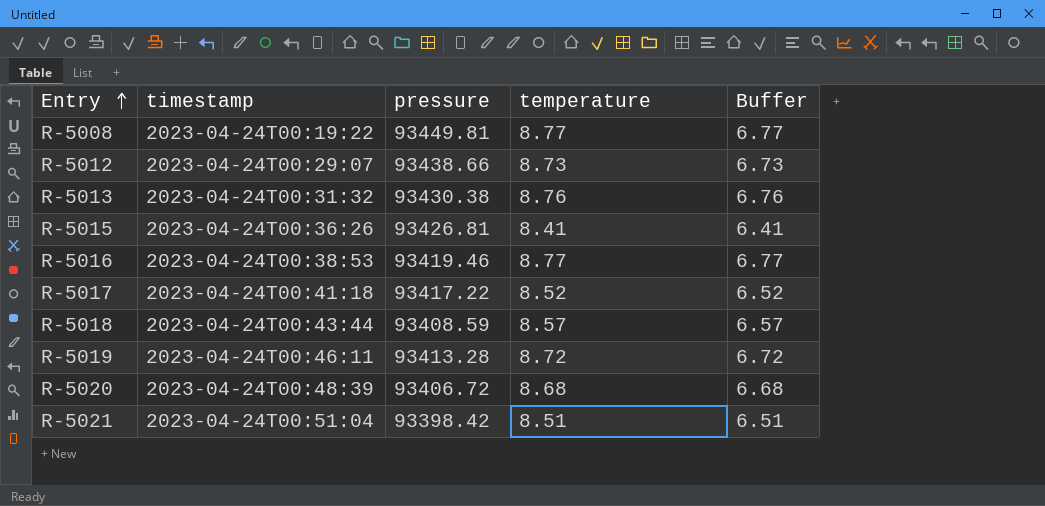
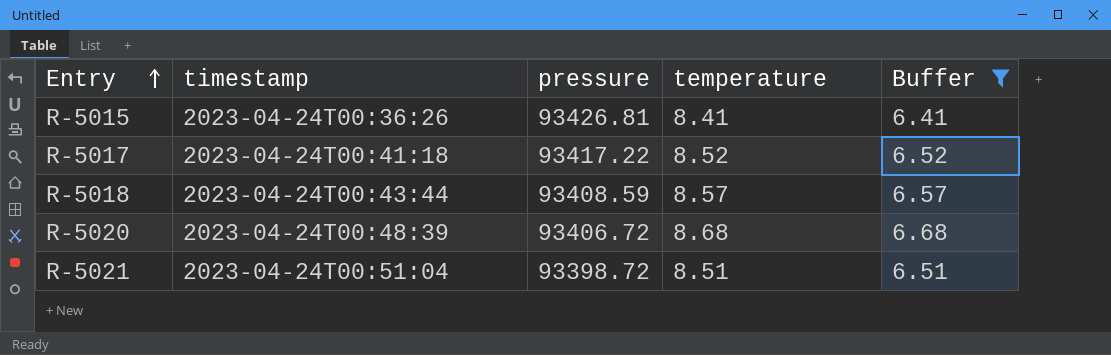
filter: none -> Buffer <= 6.68
R-5021 | pressure: 93398.42 -> 93398.72

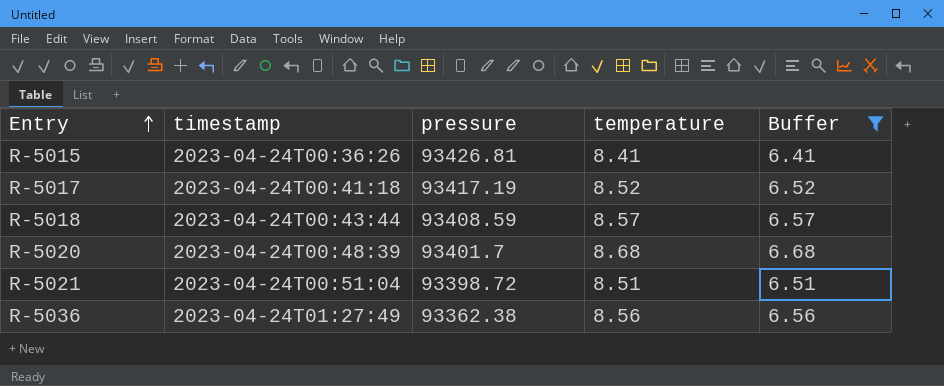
R-5017 | pressure: 93417.22 -> 93417.19
R-5020 | pressure: 93406.72 -> 93401.7
row R-5036: none -> 2023-04-24T01:27:49 | 93362.38 | 8.56 | 6.56

